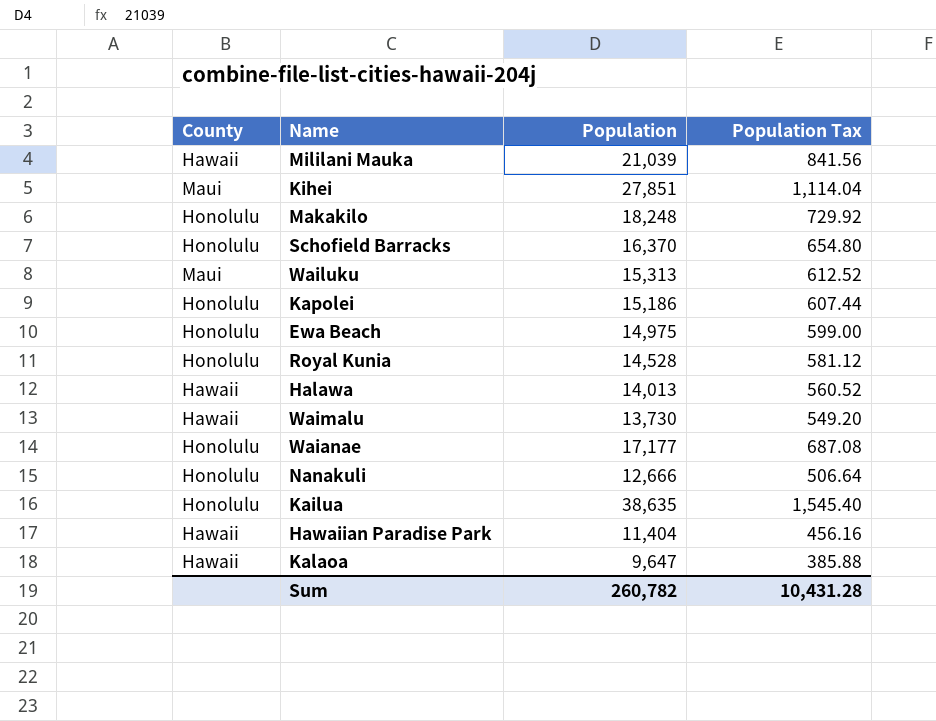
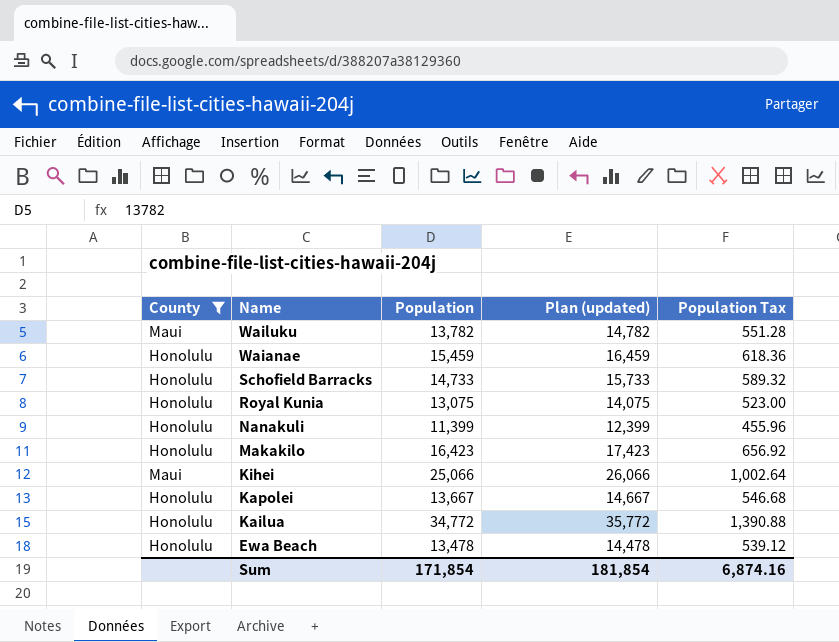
filter: none -> County != Hawaii
row order: none -> Name descending
column Plan (updated) | formula: none -> [Population] + 1000
Wailuku | Population: 15,313 -> 13,782
Wailuku | Population Tax: 612.52 -> 551.28
Waianae | Population: 17,177 -> 15,459
Waianae | Population Tax: 687.08 -> 618.36
Schofield Barracks | Population: 16,370 -> 14,733
Schofield Barracks | Population Tax: 654.80 -> 589.32
Royal Kunia | Population: 14,528 -> 13,075
Royal Kunia | Population Tax: 581.12 -> 523.00
Nanakuli | Population: 12,666 -> 11,399
Nanakuli | Population Tax: 506.64 -> 455.96
Makakilo | Population: 18,248 -> 16,423
Makakilo | Population Tax: 729.92 -> 656.92
Kihei | Population: 27,851 -> 25,066
Kihei | Population Tax: 1,114.04 -> 1,002.64
Kapolei | Population: 15,186 -> 13,667
Kapolei | Population Tax: 607.44 -> 546.68
Kailua | Population: 38,635 -> 34,772
Kailua | Population Tax: 1,545.40 -> 1,390.88
Ewa Beach | Population: 14,975 -> 13,478
Ewa Beach | Population Tax: 599.00 -> 539.12
Sum | Population: 260,782 -> 171,854
Sum | Population Tax: 10,431.28 -> 6,874.16

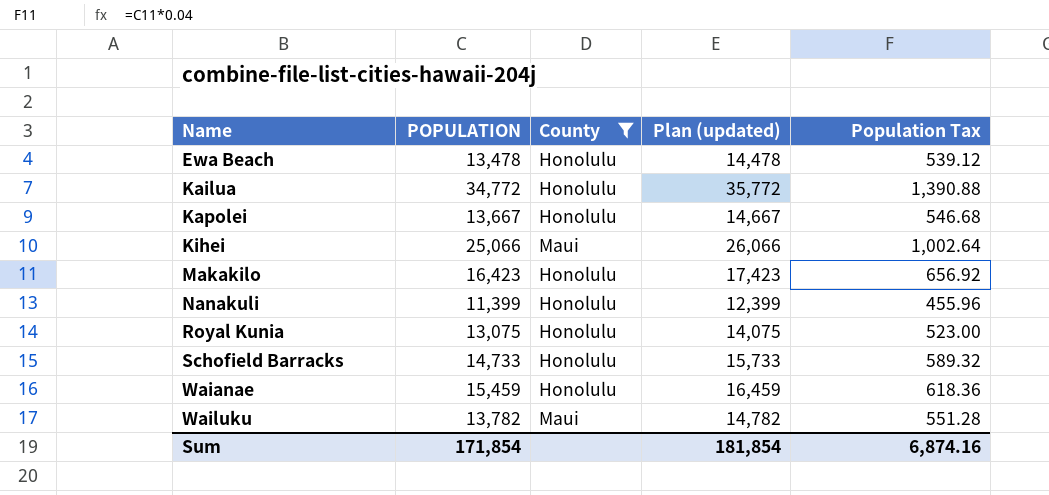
row order: Name descending -> Name ascending
column name: Population -> POPULATION
column County | position: 1 -> 3

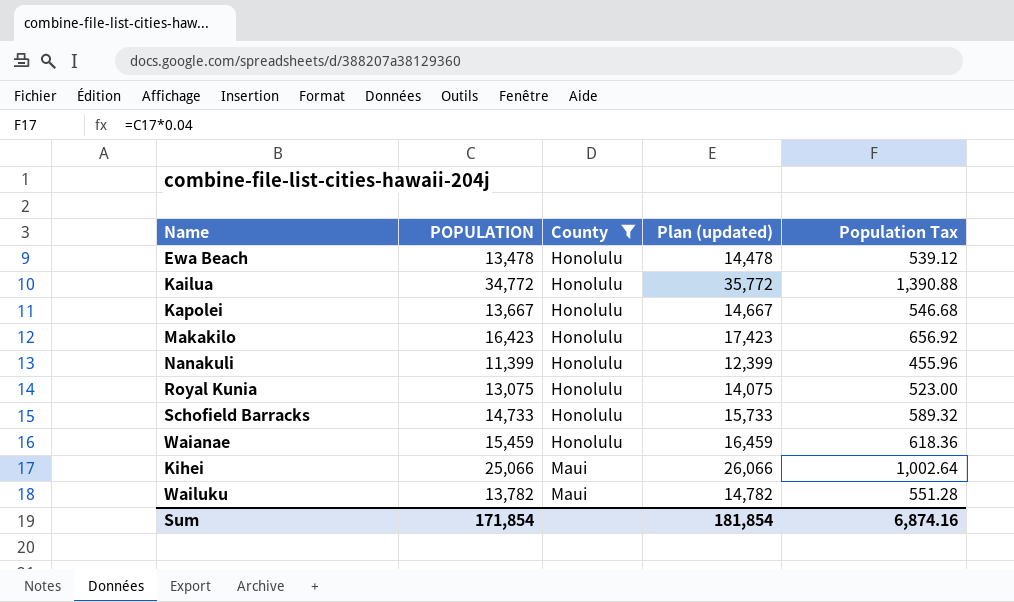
row order: Name ascending -> County ascending

